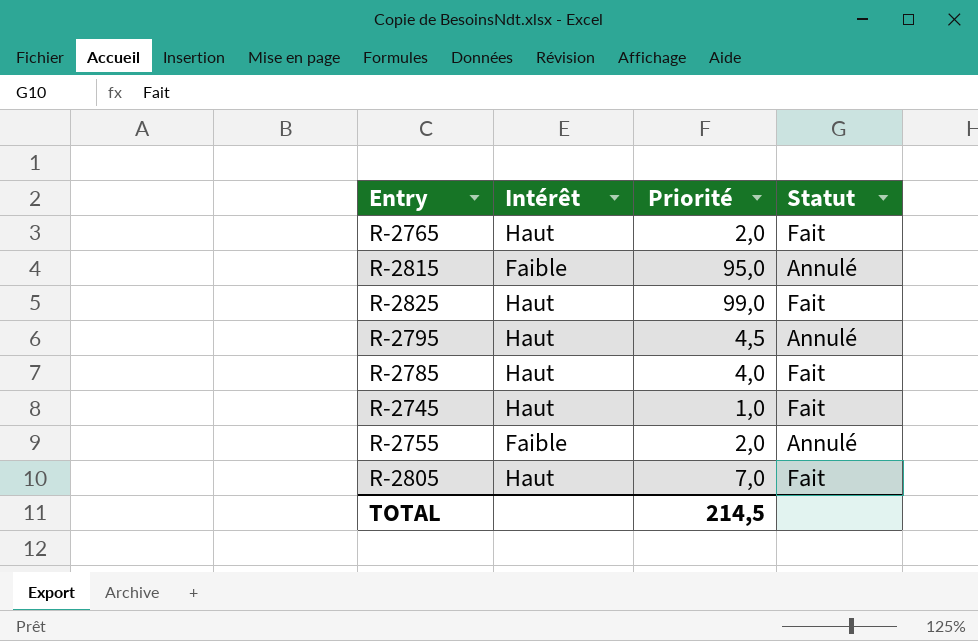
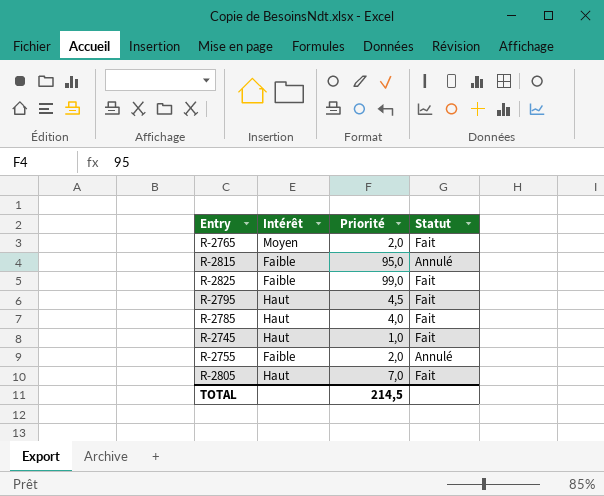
R-2765 | Intérêt: Haut -> Moyen
R-2825 | Intérêt: Haut -> Faible
R-2795 | Statut: Annulé -> Fait

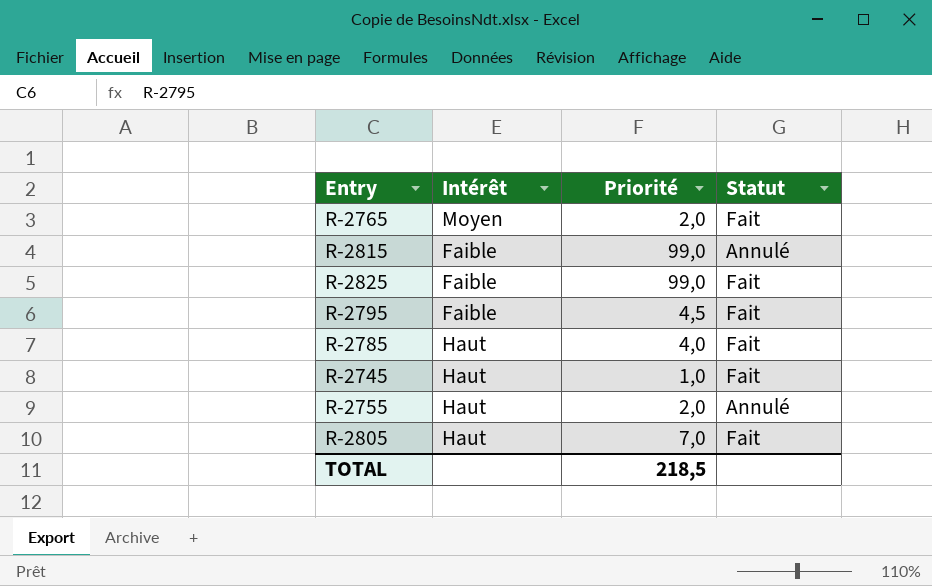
R-2815 | Priorité: 95,0 -> 99,0
R-2795 | Intérêt: Haut -> Faible
R-2755 | Intérêt: Faible -> Haut
TOTAL | Priorité: 214,5 -> 218,5

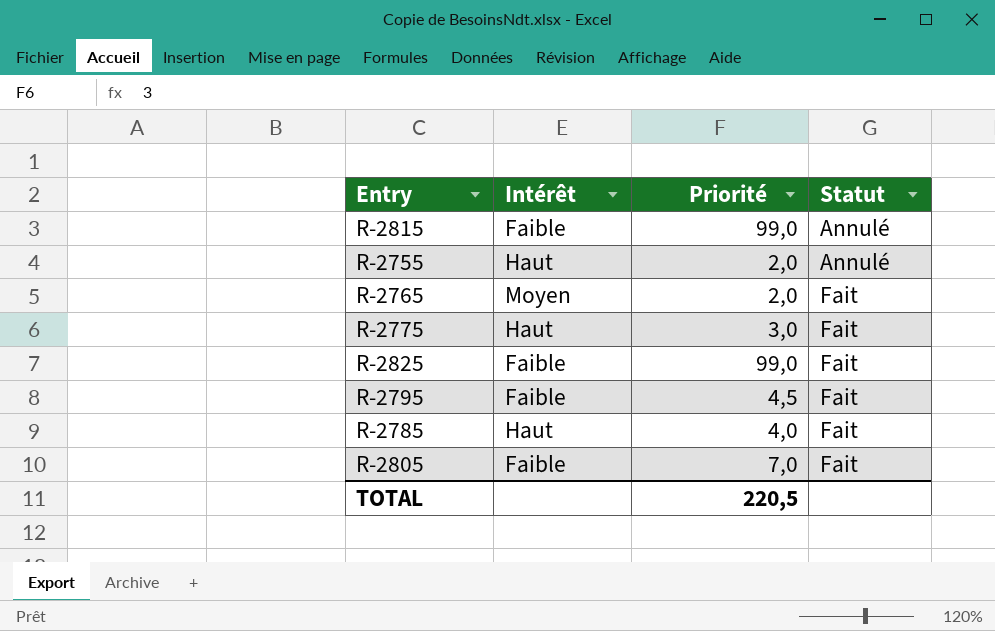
row order: none -> Statut ascending
row R-2745: Haut | 1,0 | Fait -> none
row R-2775: none -> Haut | 3,0 | Fait
R-2805 | Intérêt: Haut -> Faible
TOTAL | Priorité: 218,5 -> 220,5

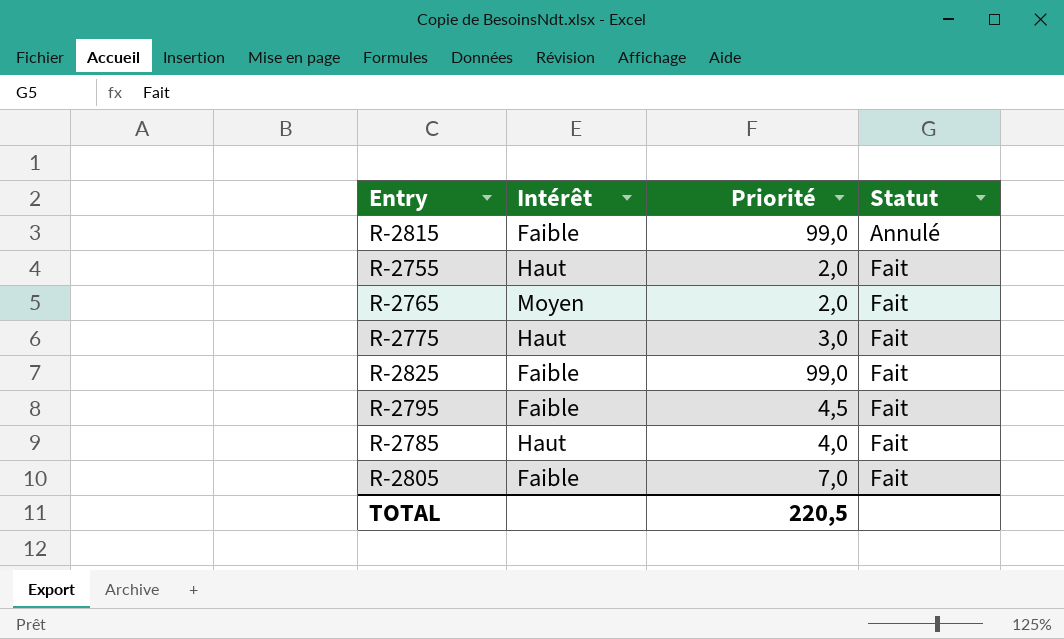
R-2755 | Statut: Annulé -> Fait

